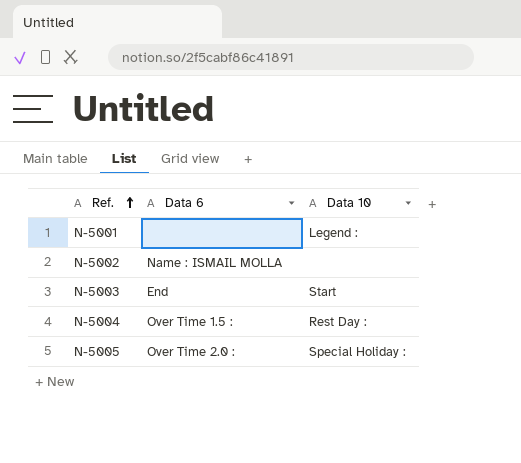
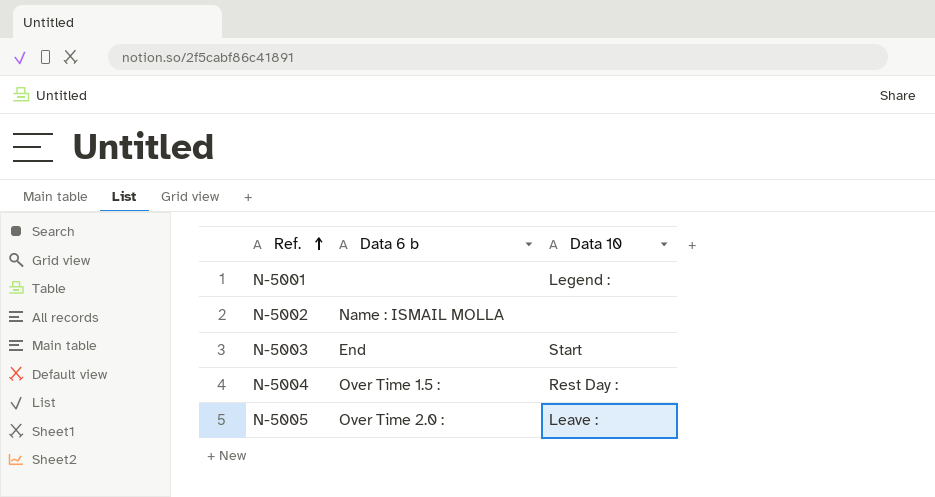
column name: Data 6 -> Data 6 b
N-5005 | Data 10: Special Holiday : -> Leave :

